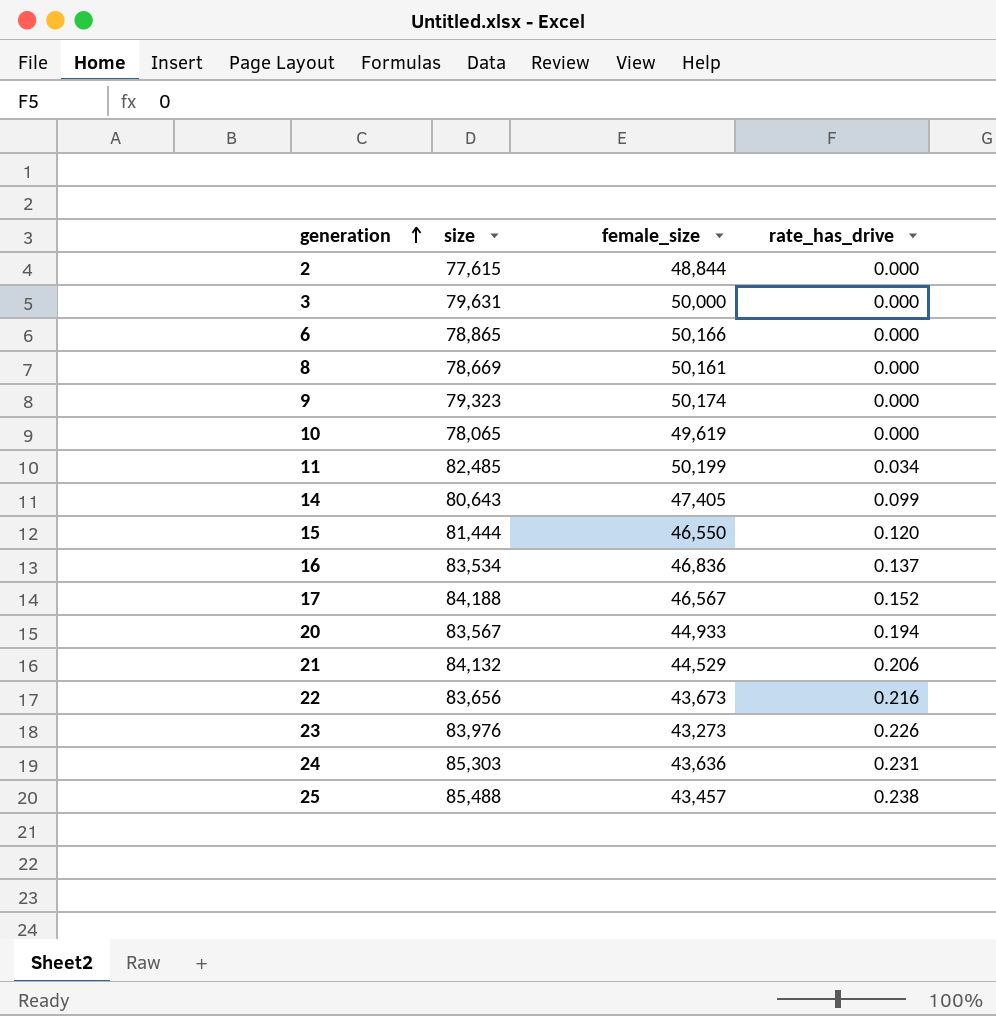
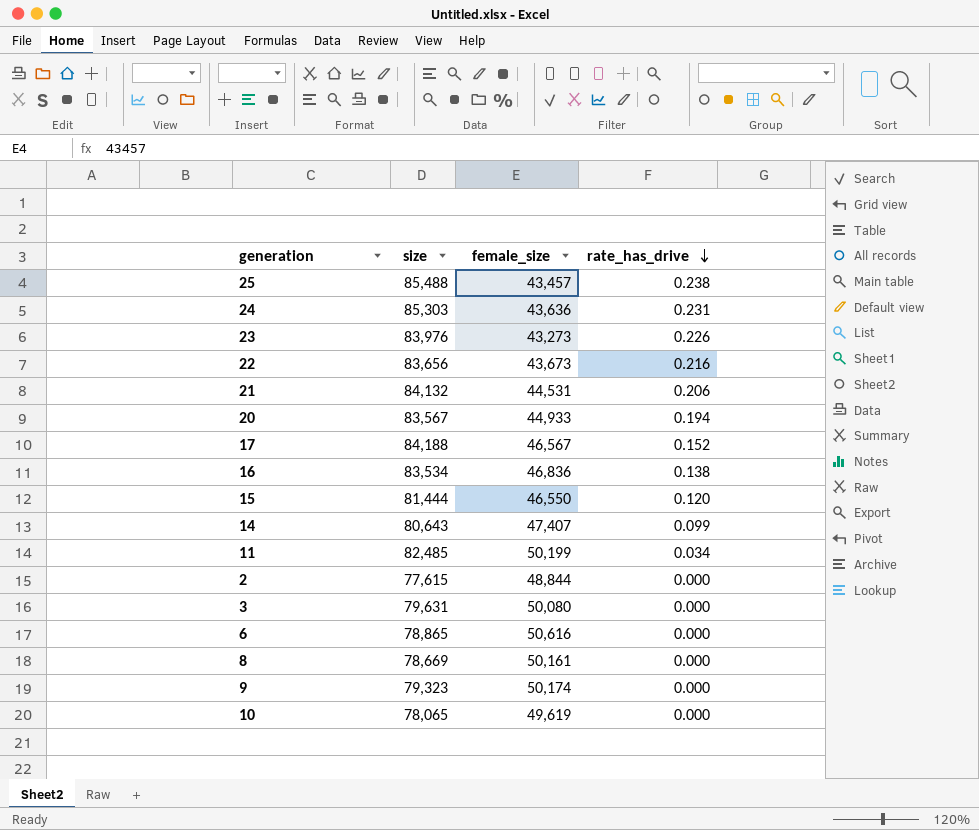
row order: generation ascending -> rate_has_drive descending
21 | female_size: 44,529 -> 44,531
16 | rate_has_drive: 0.137 -> 0.138
14 | female_size: 47,405 -> 47,407
3 | female_size: 50,000 -> 50,080
6 | female_size: 50,166 -> 50,616

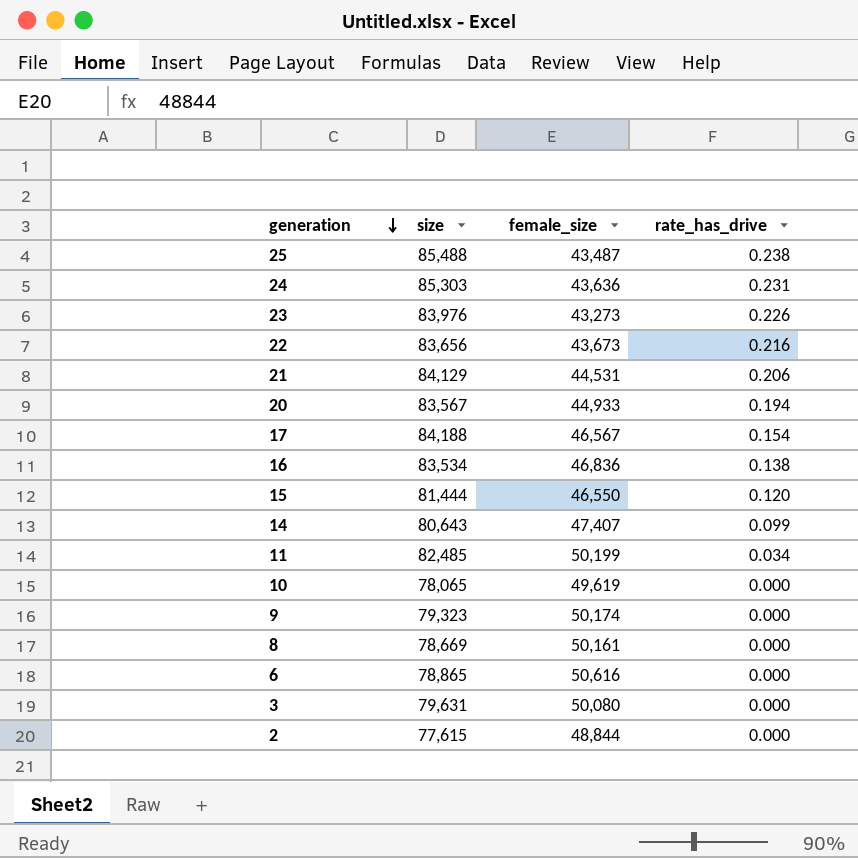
row order: rate_has_drive descending -> generation descending
25 | female_size: 43,457 -> 43,487
21 | size: 84,132 -> 84,129
17 | rate_has_drive: 0.152 -> 0.154

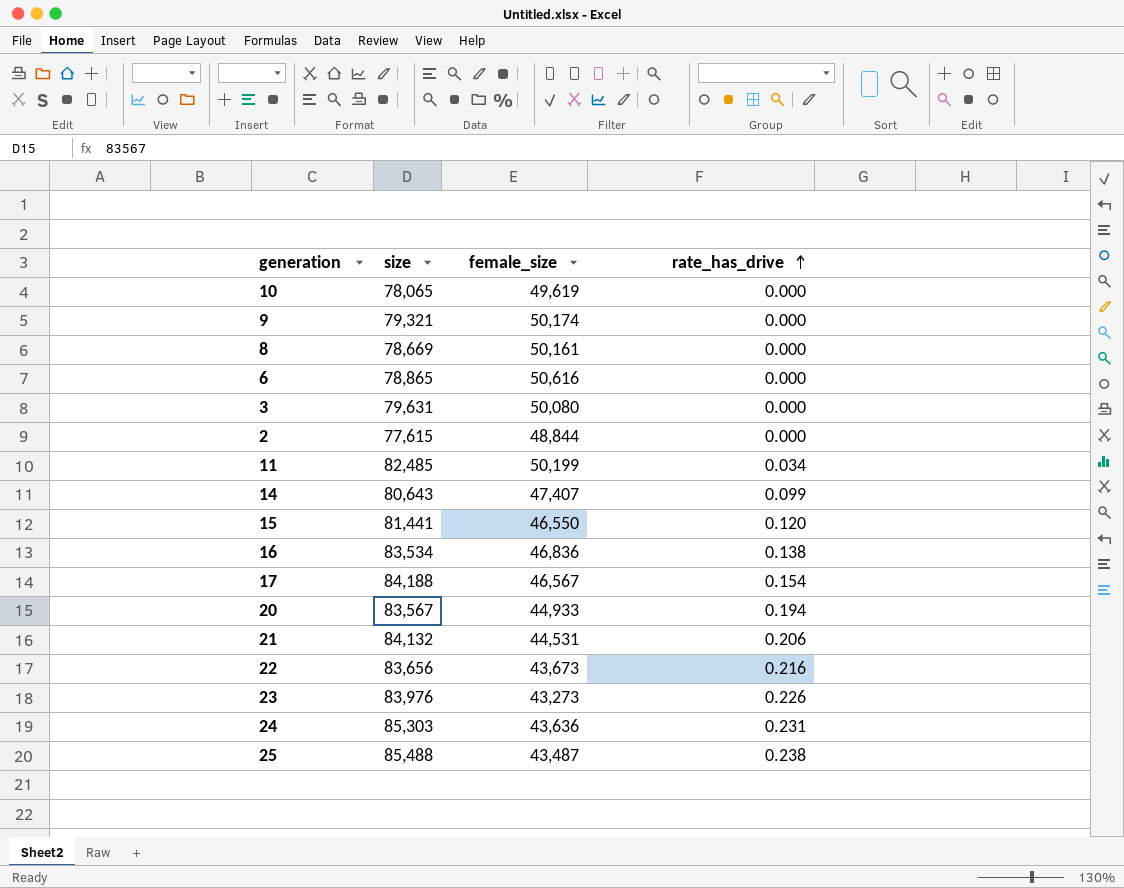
row order: generation descending -> rate_has_drive ascending
9 | size: 79,323 -> 79,321
15 | size: 81,444 -> 81,441
21 | size: 84,129 -> 84,132

